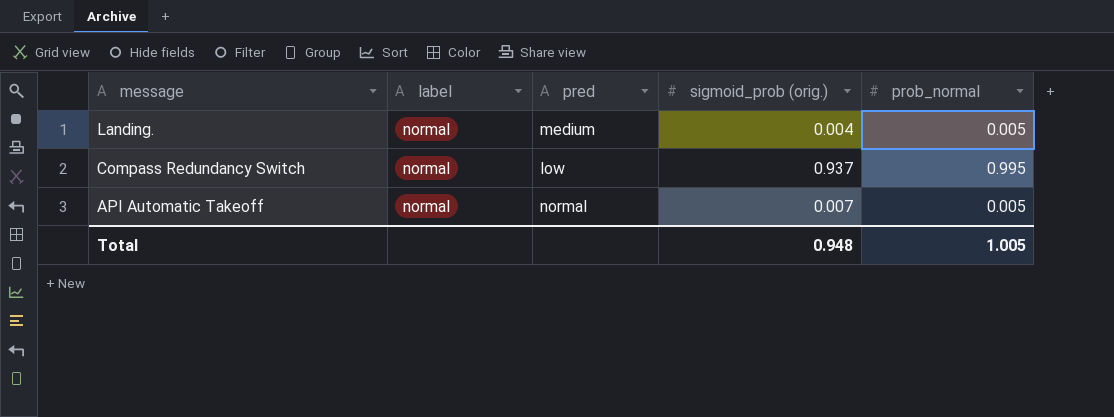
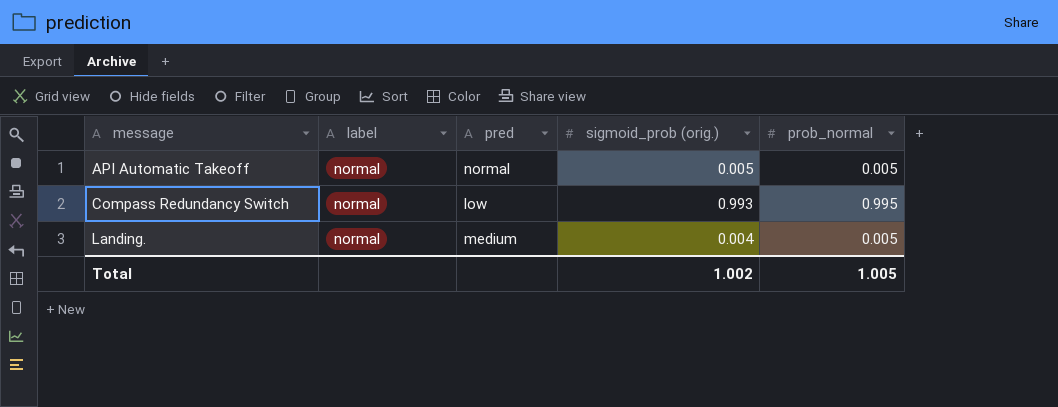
row order: message descending -> message ascending
API Automatic Takeoff | sigmoid_prob (orig.): 0.007 -> 0.005
Compass Redundancy Switch | sigmoid_prob (orig.): 0.937 -> 0.993
Total | sigmoid_prob (orig.): 0.948 -> 1.002

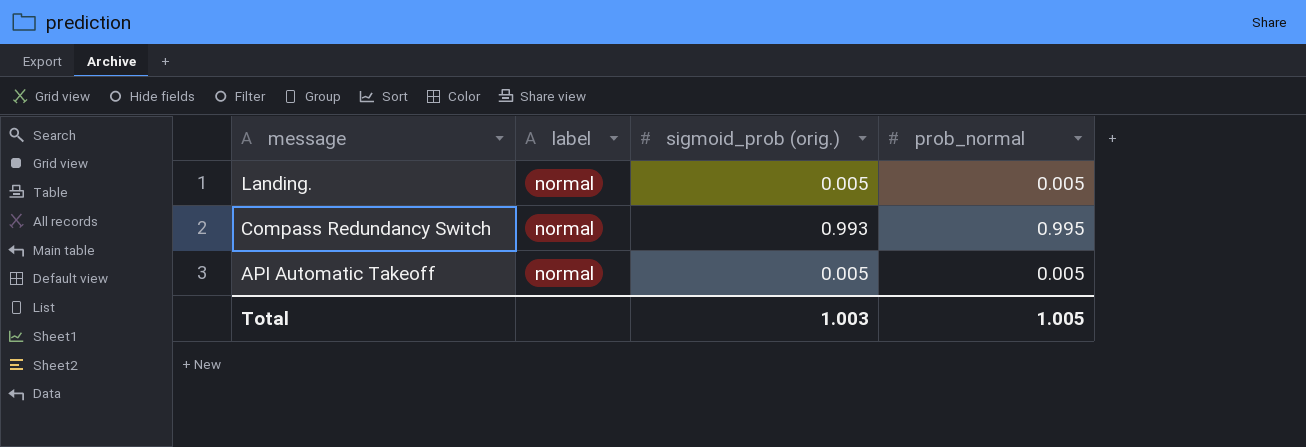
row order: message ascending -> message descending
column pred | position: 3 -> none
Landing. | sigmoid_prob (orig.): 0.004 -> 0.005
Total | sigmoid_prob (orig.): 1.002 -> 1.003

